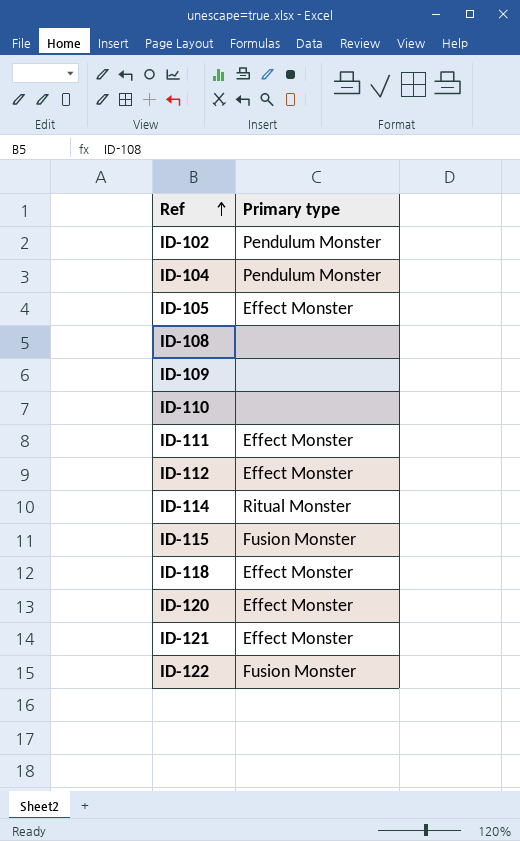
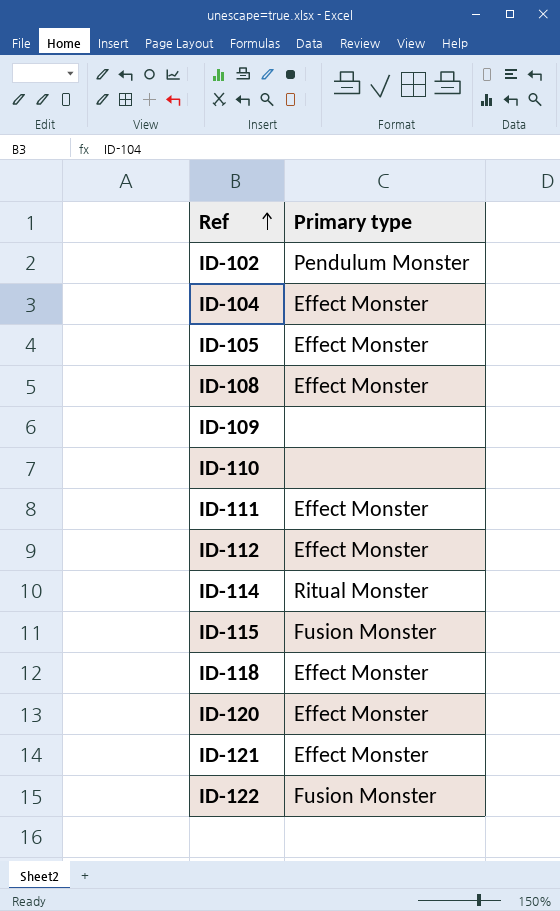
ID-104 | Primary type: Pendulum Monster -> Effect Monster
ID-108 | Primary type: none -> Effect Monster

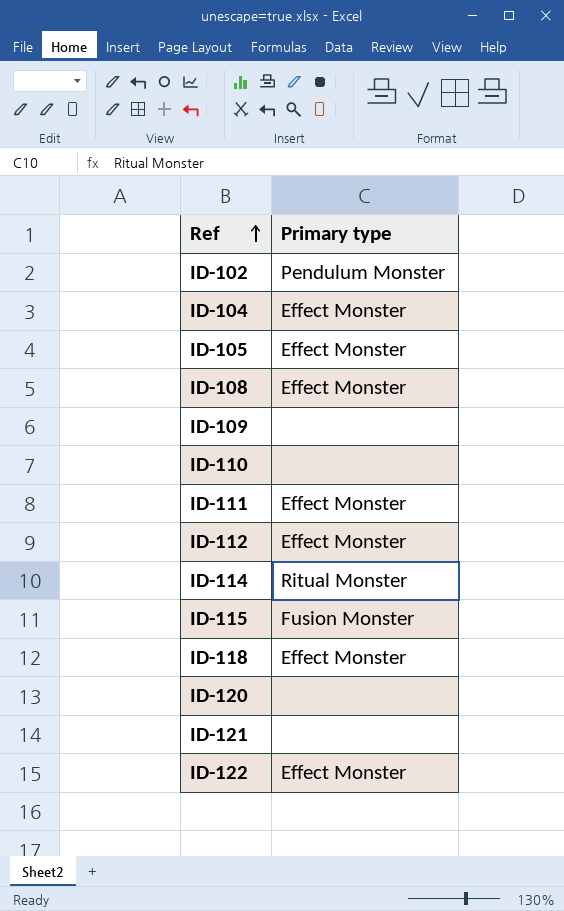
ID-120 | Primary type: Effect Monster -> none
ID-121 | Primary type: Effect Monster -> none
ID-122 | Primary type: Fusion Monster -> Effect Monster

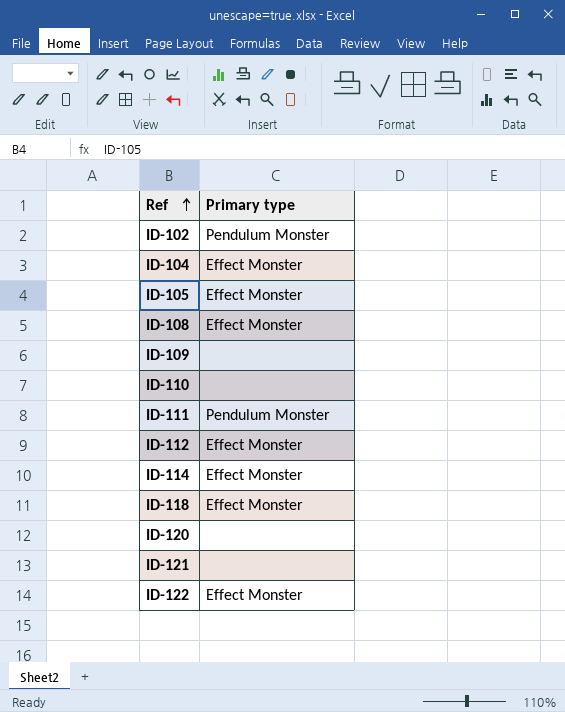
row ID-115: Fusion Monster -> none
ID-111 | Primary type: Effect Monster -> Pendulum Monster
ID-114 | Primary type: Ritual Monster -> Effect Monster

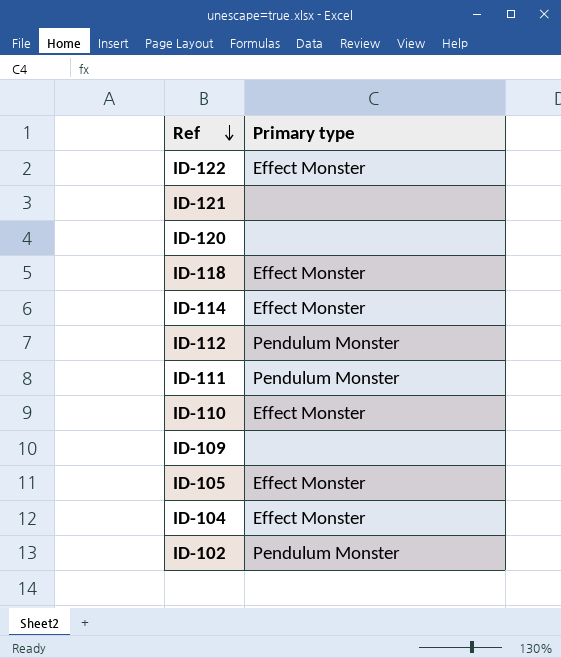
row order: Ref ascending -> Ref descending
row ID-108: Effect Monster -> none
ID-112 | Primary type: Effect Monster -> Pendulum Monster
ID-110 | Primary type: none -> Effect Monster

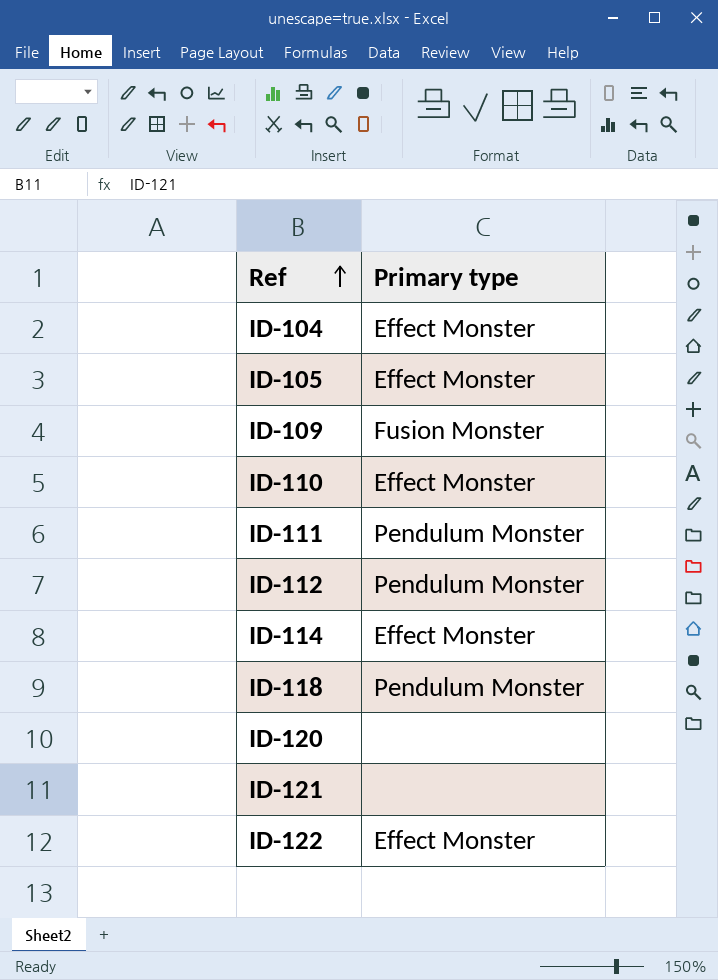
row order: Ref descending -> Ref ascending
row ID-102: Pendulum Monster -> none
ID-109 | Primary type: none -> Fusion Monster
ID-118 | Primary type: Effect Monster -> Pendulum Monster

